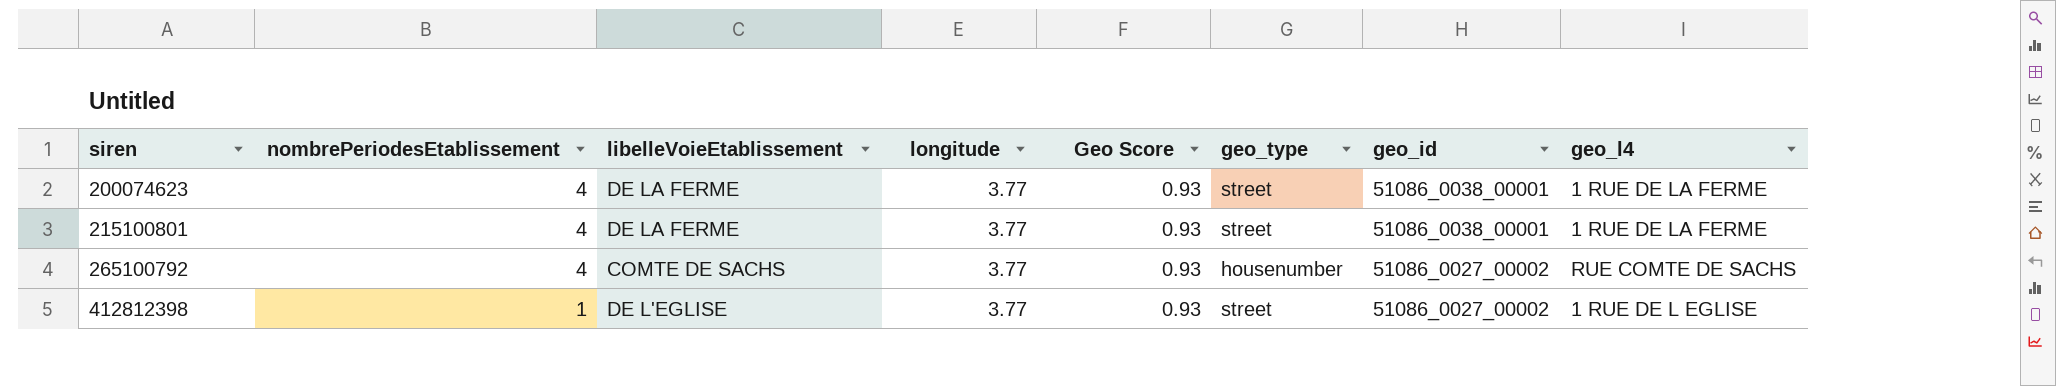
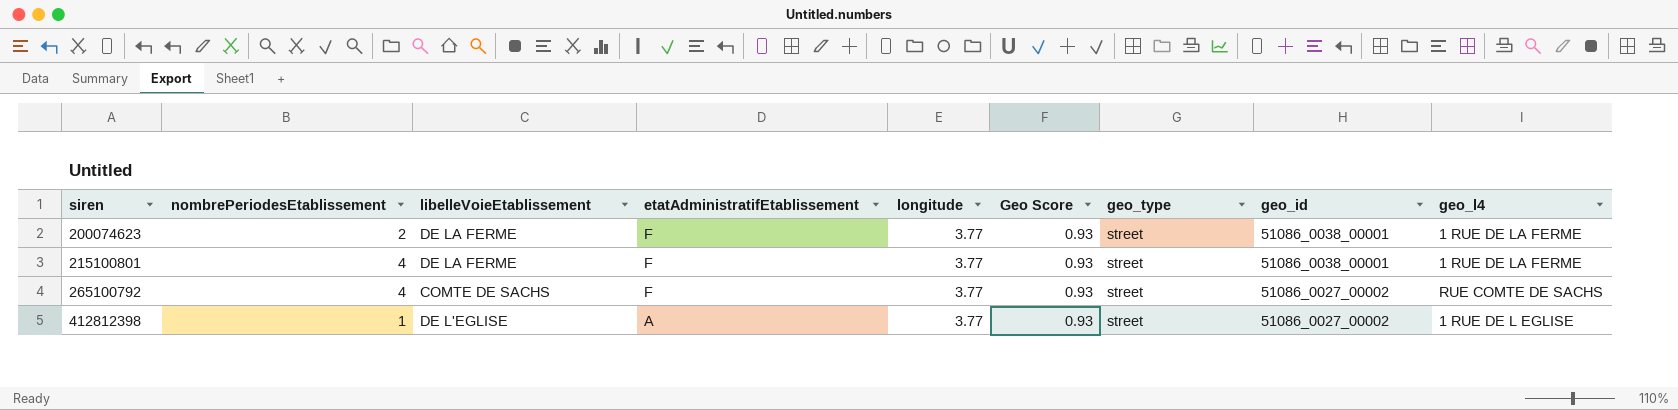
column etatAdministratifEtablissement | position: none -> 4
200074623 | nombrePeriodesEtablissement: 4 -> 2
265100792 | geo_type: housenumber -> street

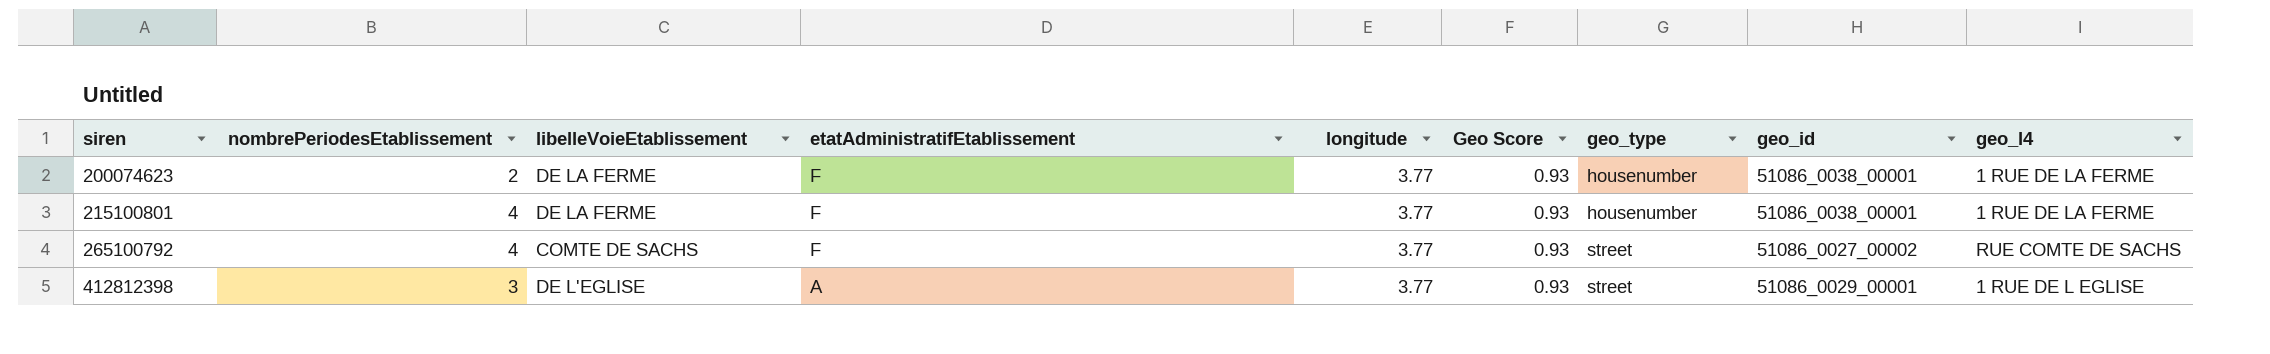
200074623 | geo_type: street -> housenumber
215100801 | geo_type: street -> housenumber
412812398 | nombrePeriodesEtablissement: 1 -> 3
412812398 | geo_id: 51086_0027_00002 -> 51086_0029_00001

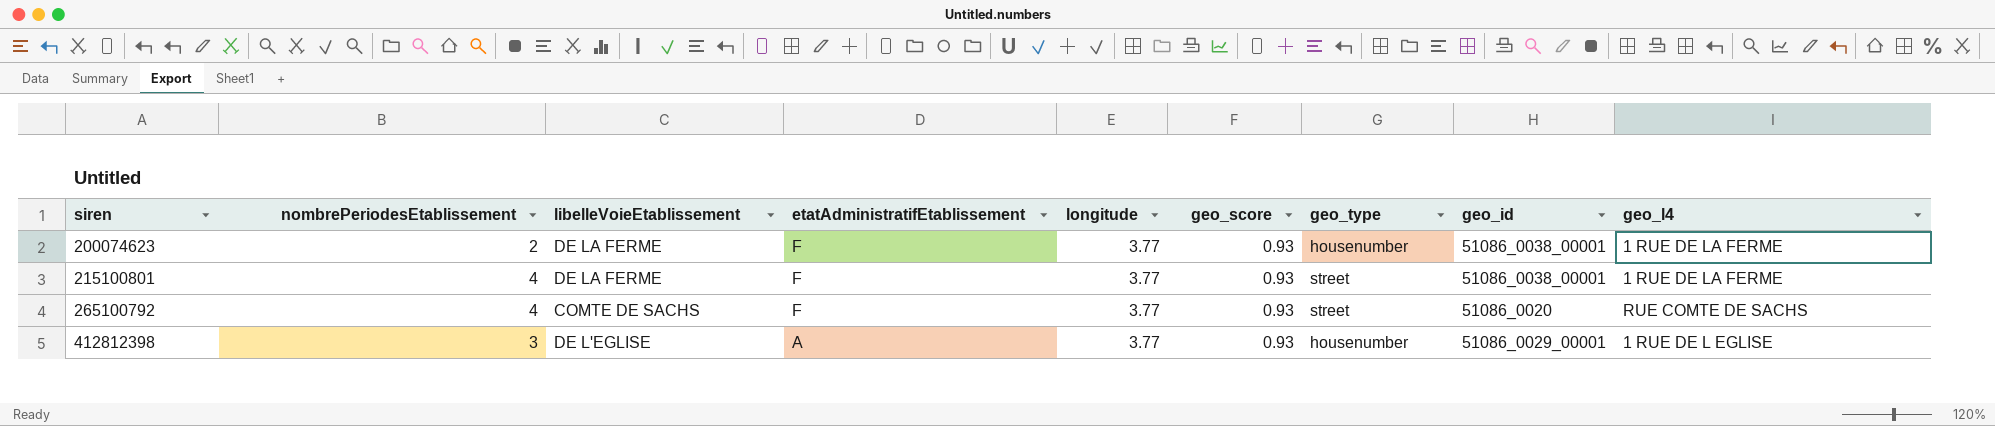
column name: Geo Score -> geo_score
215100801 | geo_type: housenumber -> street
265100792 | geo_id: 51086_0027_00002 -> 51086_0020
412812398 | geo_type: street -> housenumber

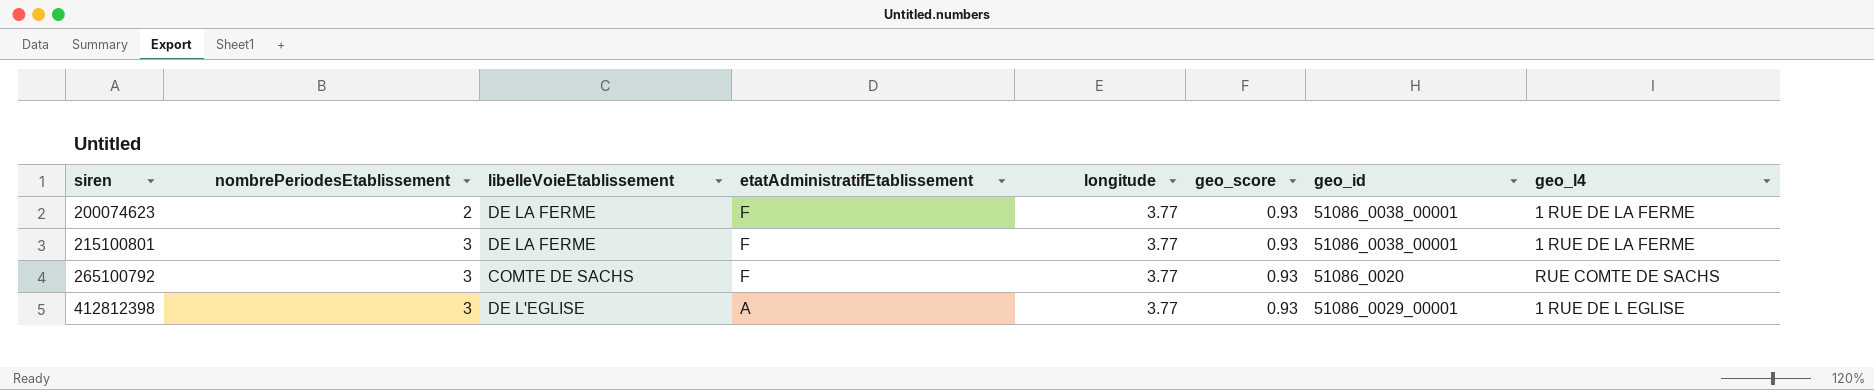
column geo_type | position: 7 -> none
215100801 | nombrePeriodesEtablissement: 4 -> 3
265100792 | nombrePeriodesEtablissement: 4 -> 3

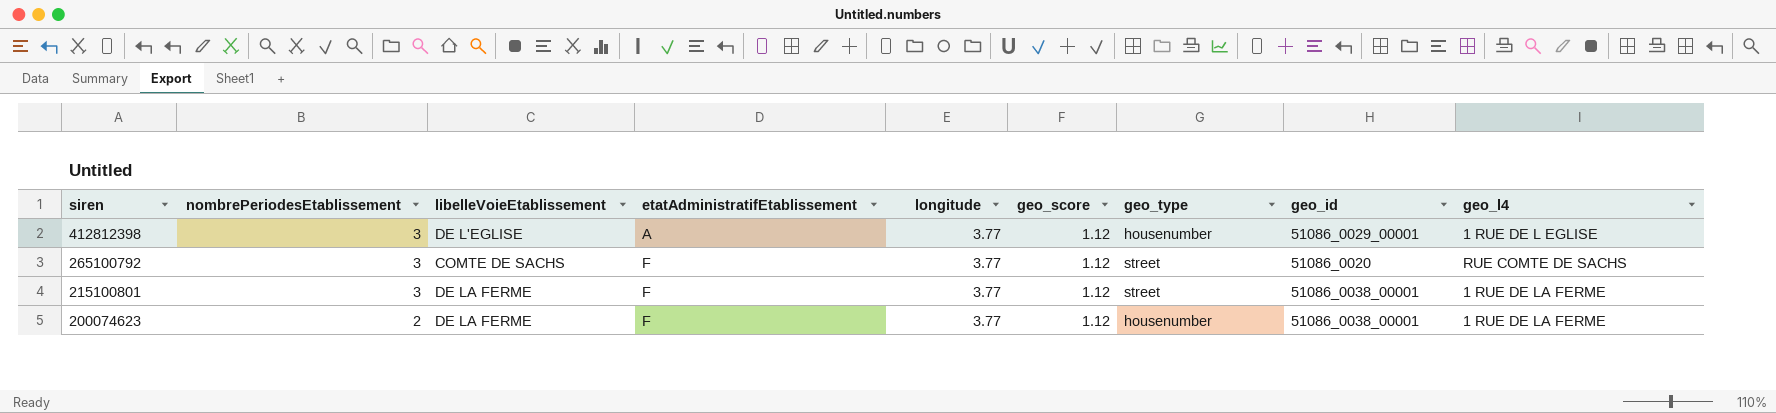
row order: siren ascending -> siren descending
column geo_type | position: none -> 7
412812398 | geo_score: 0.93 -> 1.12
265100792 | geo_score: 0.93 -> 1.12
215100801 | geo_score: 0.93 -> 1.12
200074623 | geo_score: 0.93 -> 1.12

